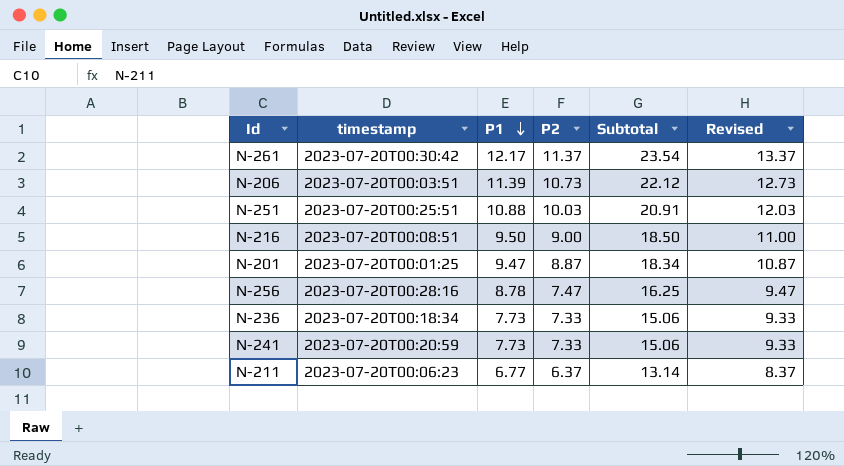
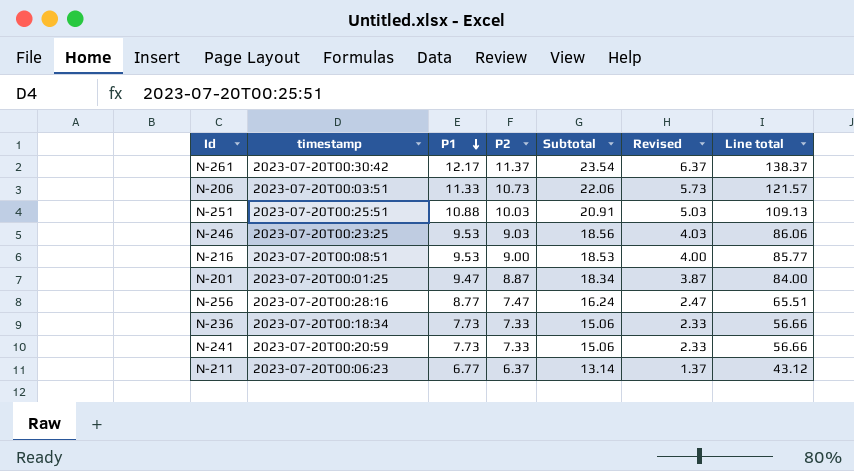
column Revised | formula: [P2] + 2 -> [P2] - 5
column Line total | formula: none -> [P1] * [P2]
N-206 | P1: 11.39 -> 11.33
N-206 | Subtotal: 22.12 -> 22.06
row N-246: none -> 2023-07-20T00:23:25 | 9.53 | 9.03 | 18.56 | 4.03 | 86.06
N-216 | P1: 9.50 -> 9.53
N-216 | Subtotal: 18.50 -> 18.53
N-256 | P1: 8.78 -> 8.77
N-256 | Subtotal: 16.25 -> 16.24

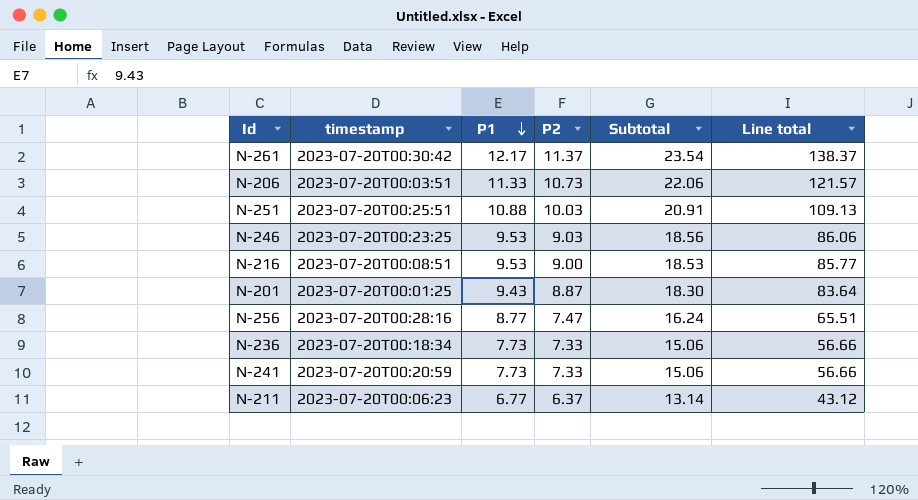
column Revised | formula: [P2] - 5 -> none
N-201 | P1: 9.47 -> 9.43
N-201 | Subtotal: 18.34 -> 18.30
N-201 | Line total: 84.00 -> 83.64

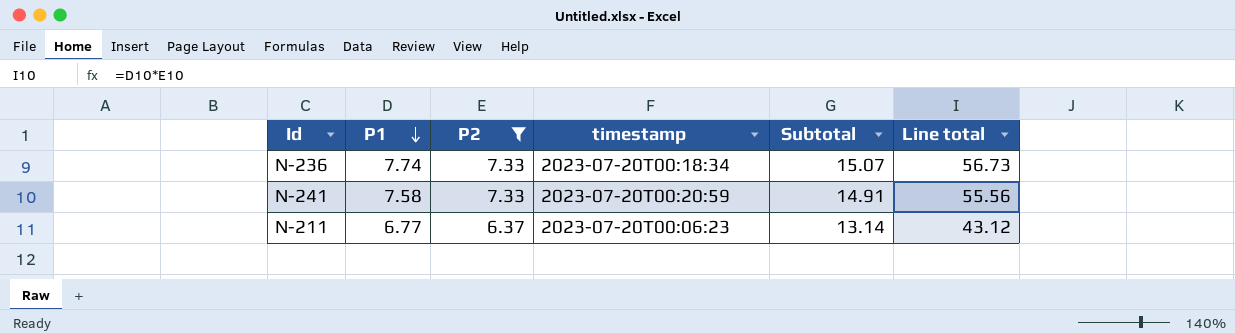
filter: none -> P2 <= 7.33
column timestamp | position: 2 -> 4
N-236 | P1: 7.73 -> 7.74
N-236 | Subtotal: 15.06 -> 15.07
N-236 | Line total: 56.66 -> 56.73
N-241 | P1: 7.73 -> 7.58
N-241 | Subtotal: 15.06 -> 14.91
N-241 | Line total: 56.66 -> 55.56

